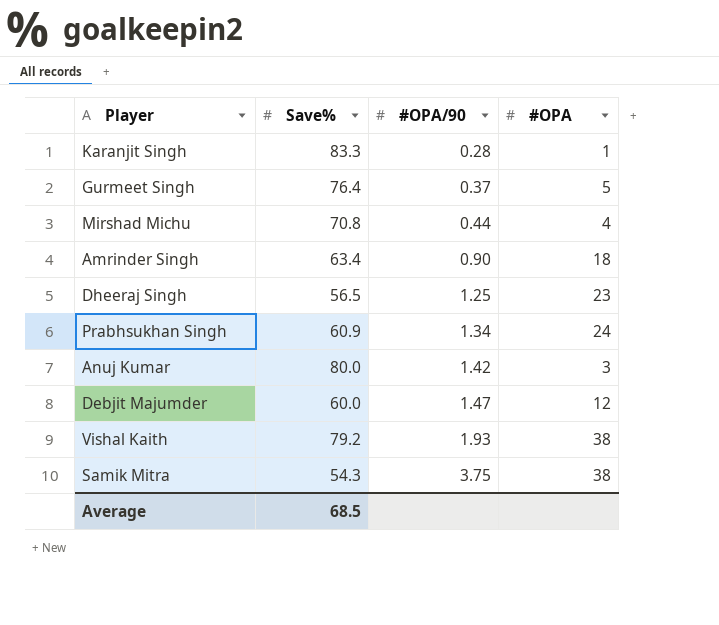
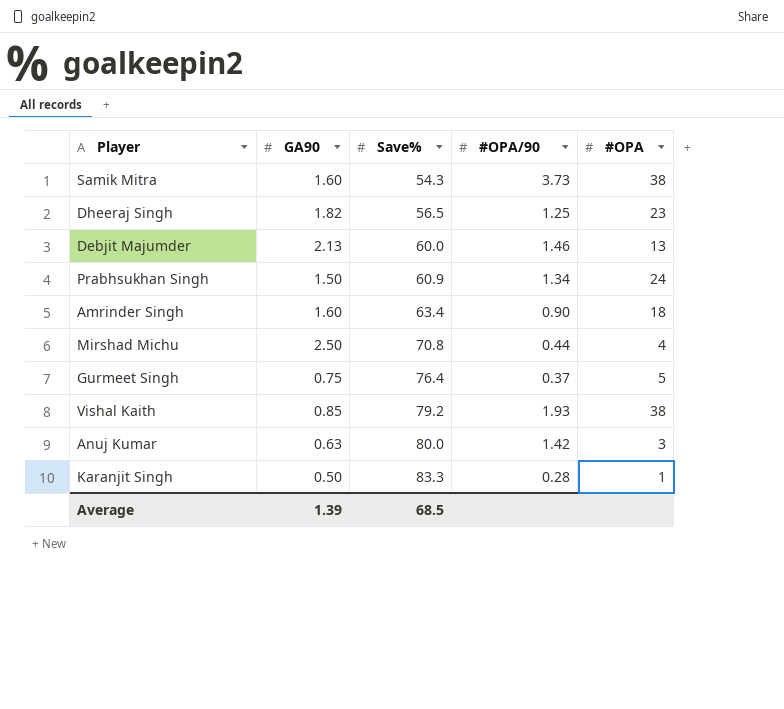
row order: #OPA/90 ascending -> Save% ascending
column GA90 | position: none -> 2
Samik Mitra | #OPA/90: 3.75 -> 3.73
Debjit Majumder | #OPA/90: 1.47 -> 1.46
Debjit Majumder | #OPA: 12 -> 13

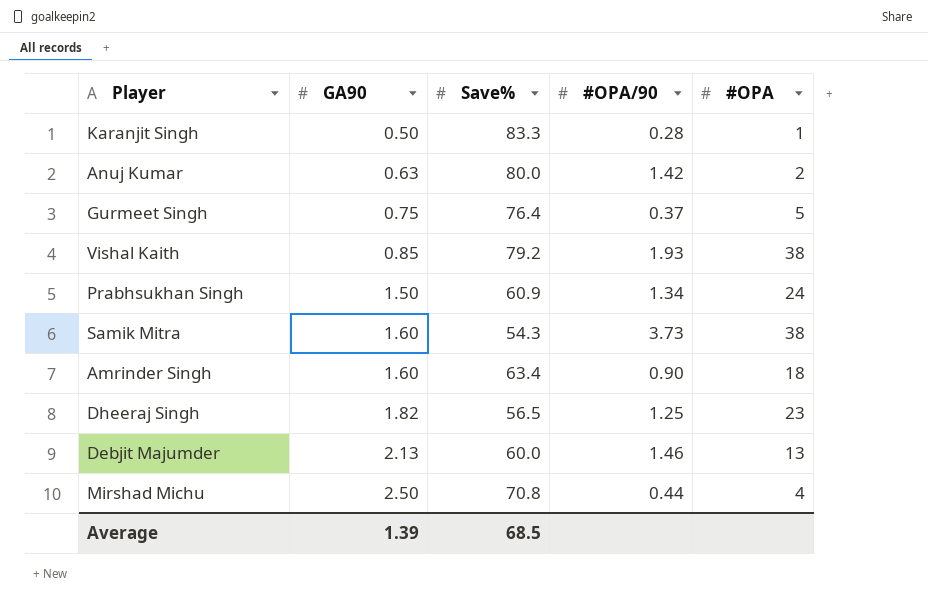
row order: Save% ascending -> GA90 ascending
Anuj Kumar | #OPA: 3 -> 2

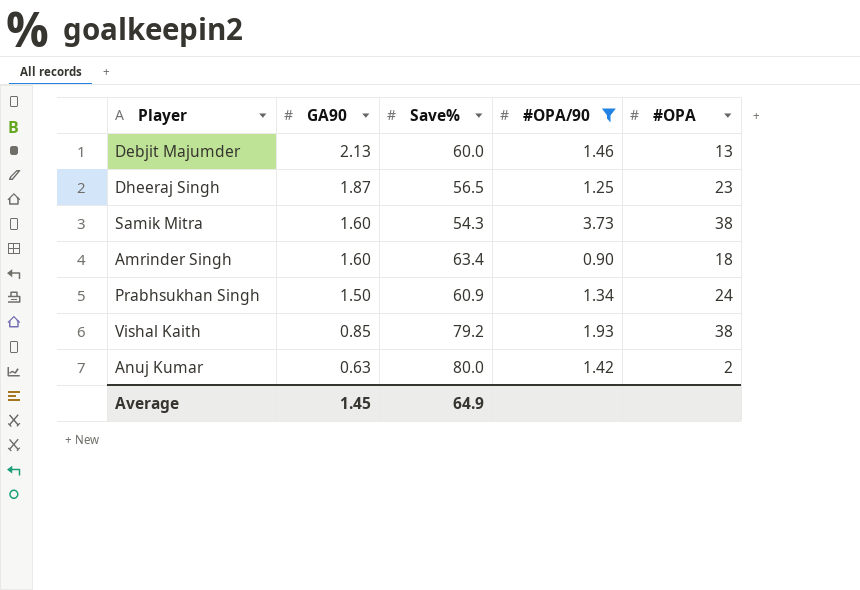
filter: none -> #OPA/90 >= 0.90
row order: GA90 ascending -> GA90 descending
Dheeraj Singh | GA90: 1.82 -> 1.87
Average | GA90: 1.39 -> 1.45
Average | Save%: 68.5 -> 64.9

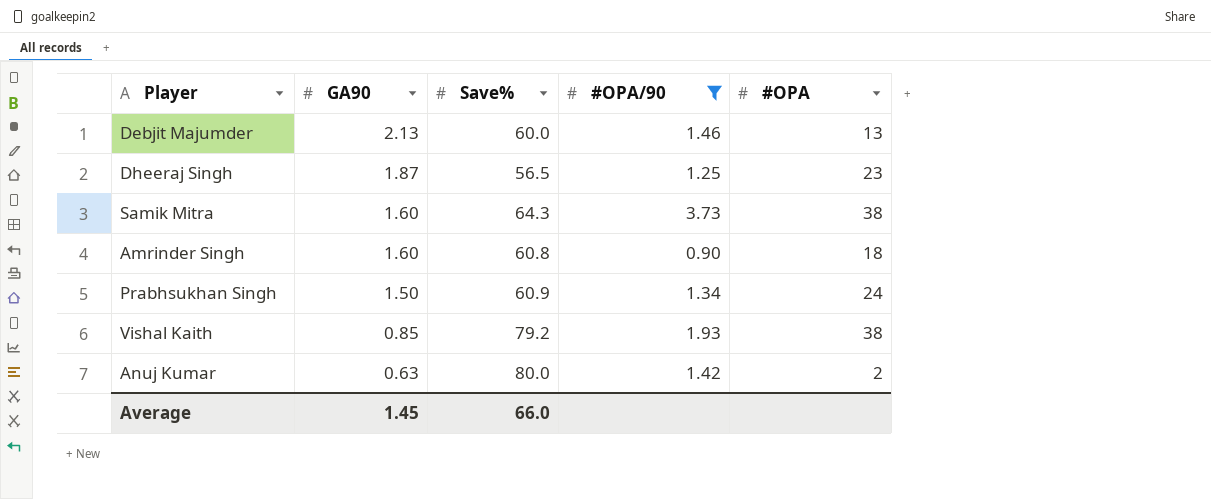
Samik Mitra | Save%: 54.3 -> 64.3
Amrinder Singh | Save%: 63.4 -> 60.8
Average | Save%: 64.9 -> 66.0

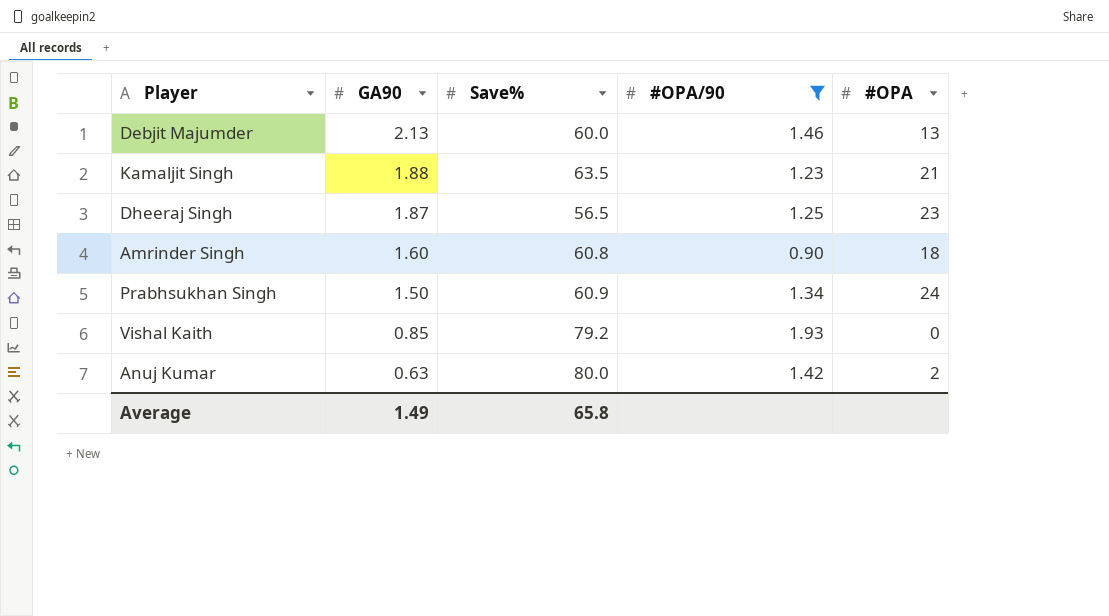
row Samik Mitra: 1.60 | 64.3 | 3.73 | 38 -> none
row Kamaljit Singh: none -> 1.88 | 63.5 | 1.23 | 21
Vishal Kaith | #OPA: 38 -> 0
Average | GA90: 1.45 -> 1.49
Average | Save%: 66.0 -> 65.8

